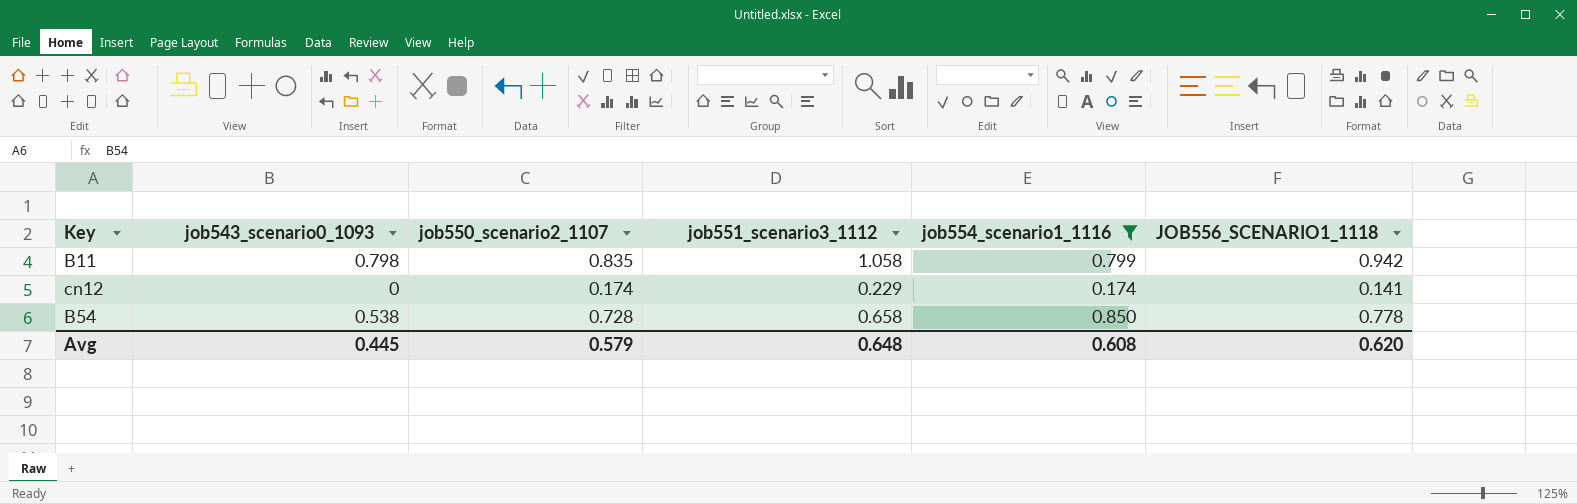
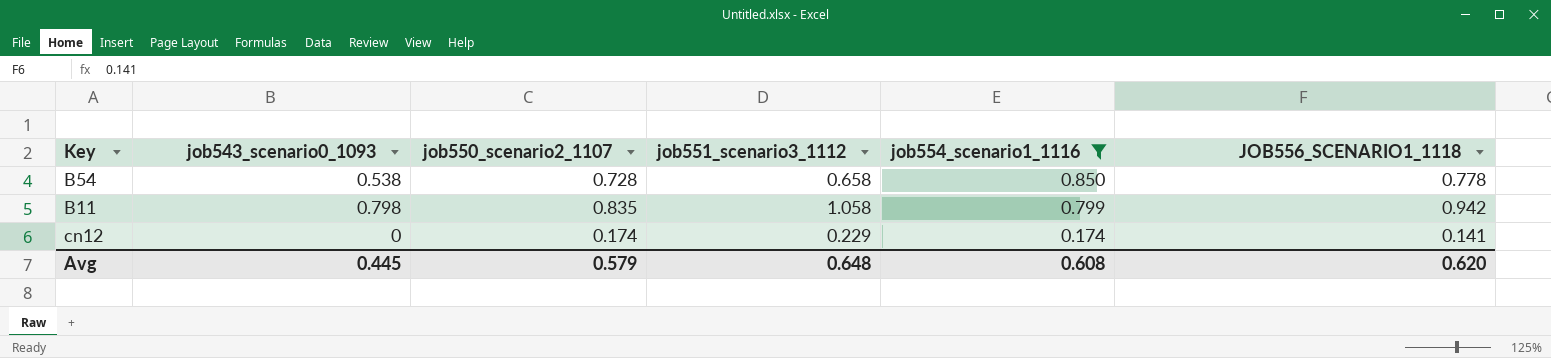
row order: none -> job554_scenario1_1116 descending

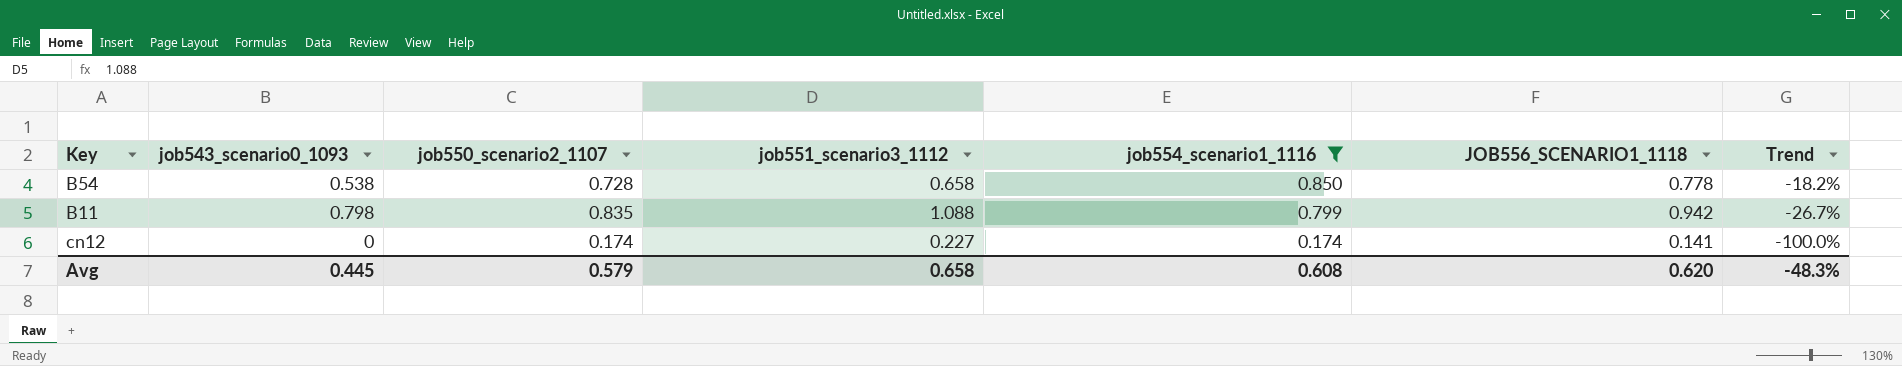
column Trend | formula: none -> ([job543_scenario0_1093] - [job551_scenario3_1112]) / [job551_scenario3_1112]
B11 | job551_scenario3_1112: 1.058 -> 1.088
cn12 | job551_scenario3_1112: 0.229 -> 0.227
Avg | job551_scenario3_1112: 0.648 -> 0.658

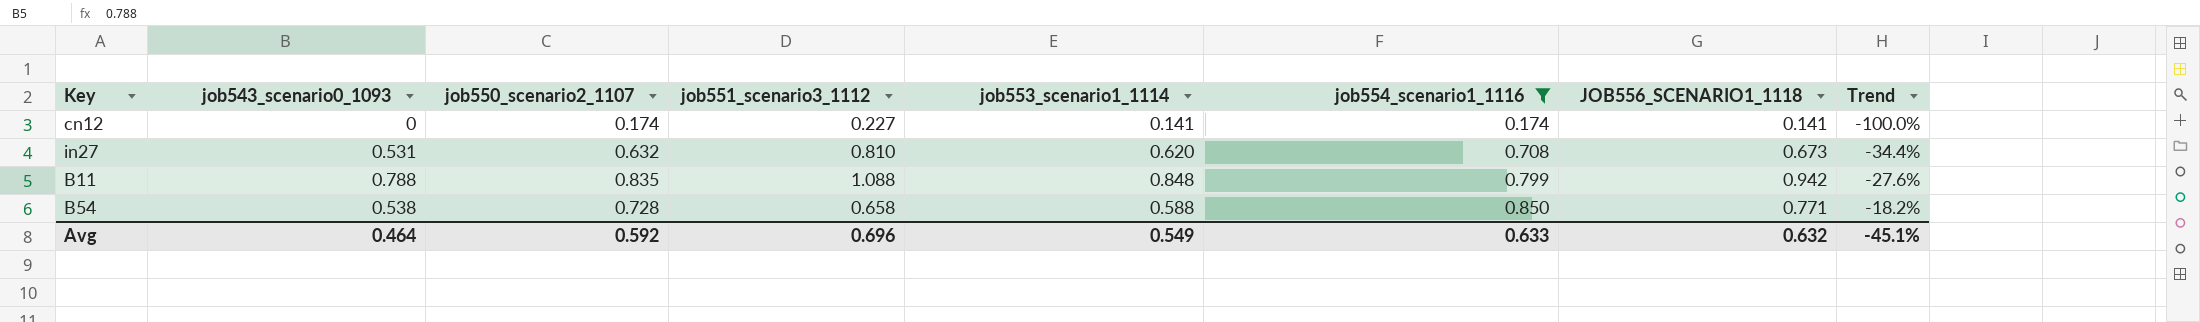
row order: job554_scenario1_1116 descending -> job554_scenario1_1116 ascending
column job553_scenario1_1114 | position: none -> 5
row in27: none -> 0.531 | 0.632 | 0.810 | 0.620 | 0.708 | 0.673 | -34.4%
B11 | job543_scenario0_1093: 0.798 -> 0.788
B11 | Trend: -26.7% -> -27.6%
B54 | JOB556_SCENARIO1_1118: 0.778 -> 0.771
Avg | job543_scenario0_1093: 0.445 -> 0.464
Avg | job550_scenario2_1107: 0.579 -> 0.592
Avg | job551_scenario3_1112: 0.658 -> 0.696
Avg | job554_scenario1_1116: 0.608 -> 0.633
Avg | JOB556_SCENARIO1_1118: 0.620 -> 0.632
Avg | Trend: -48.3% -> -45.1%

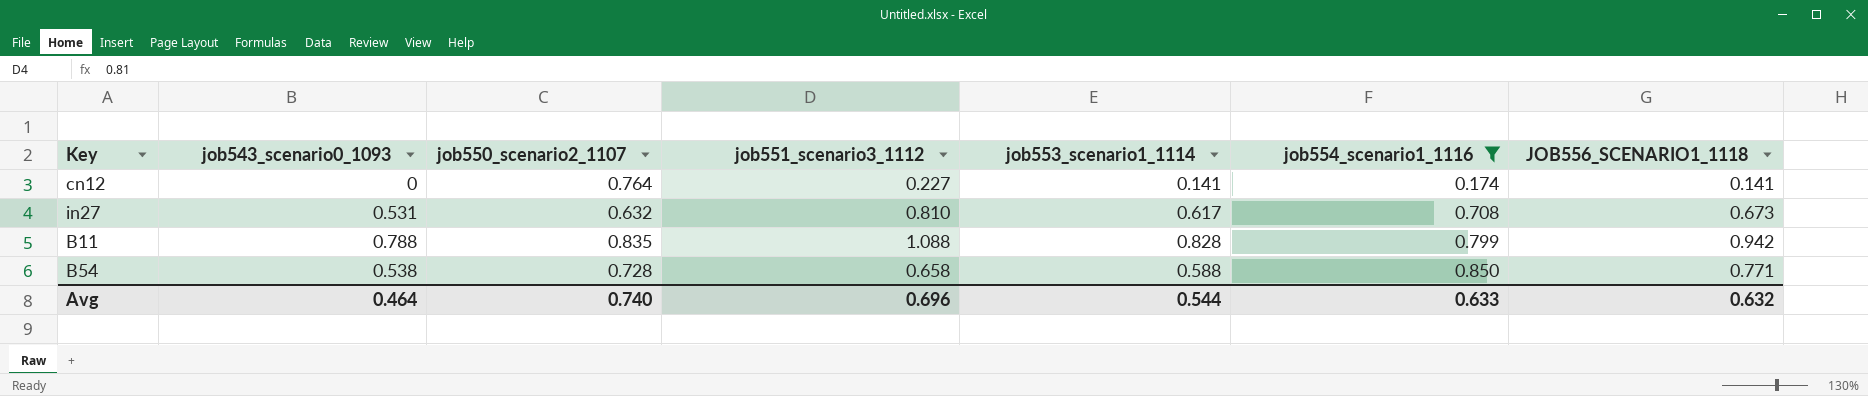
column Trend | formula: ([job543_scenario0_1093] - [job551_scenario3_1112]) / [job551_scenario3_1112] -> none
cn12 | job550_scenario2_1107: 0.174 -> 0.764
in27 | job553_scenario1_1114: 0.620 -> 0.617
B11 | job553_scenario1_1114: 0.848 -> 0.828
Avg | job550_scenario2_1107: 0.592 -> 0.740
Avg | job553_scenario1_1114: 0.549 -> 0.544

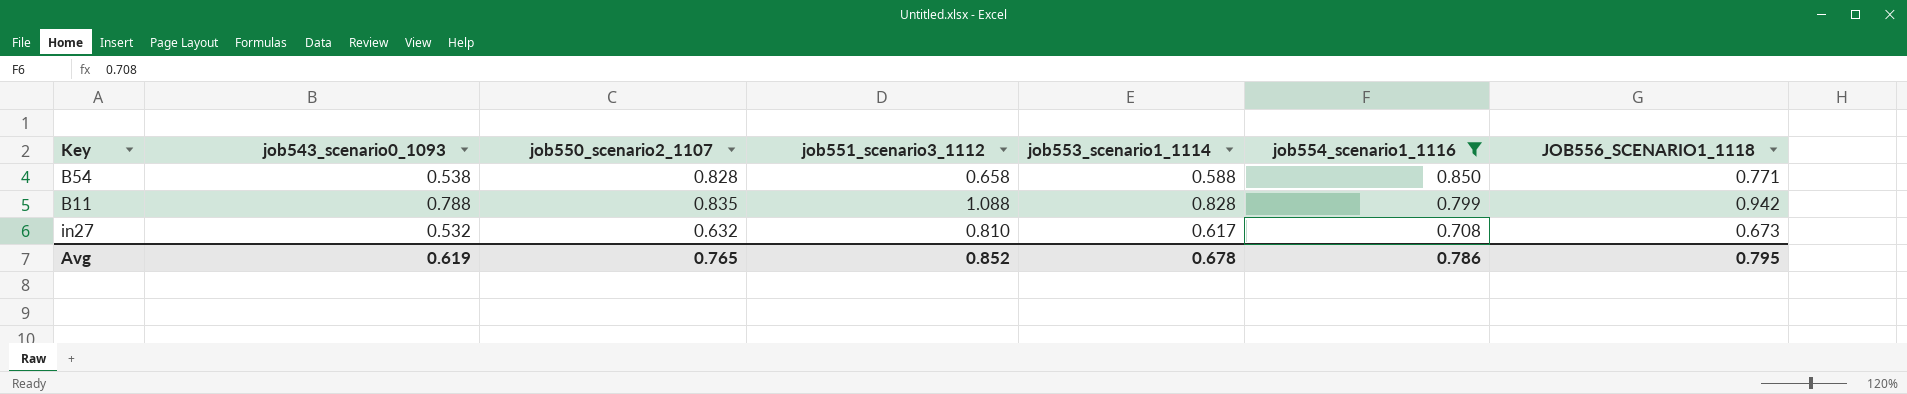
row order: job554_scenario1_1116 ascending -> job554_scenario1_1116 descending
row cn12: 0 | 0.764 | 0.227 | 0.141 | 0.174 | 0.141 -> none
B54 | job550_scenario2_1107: 0.728 -> 0.828
in27 | job543_scenario0_1093: 0.531 -> 0.532
Avg | job543_scenario0_1093: 0.464 -> 0.619
Avg | job550_scenario2_1107: 0.740 -> 0.765
Avg | job551_scenario3_1112: 0.696 -> 0.852
Avg | job553_scenario1_1114: 0.544 -> 0.678
Avg | job554_scenario1_1116: 0.633 -> 0.786
Avg | JOB556_SCENARIO1_1118: 0.632 -> 0.795

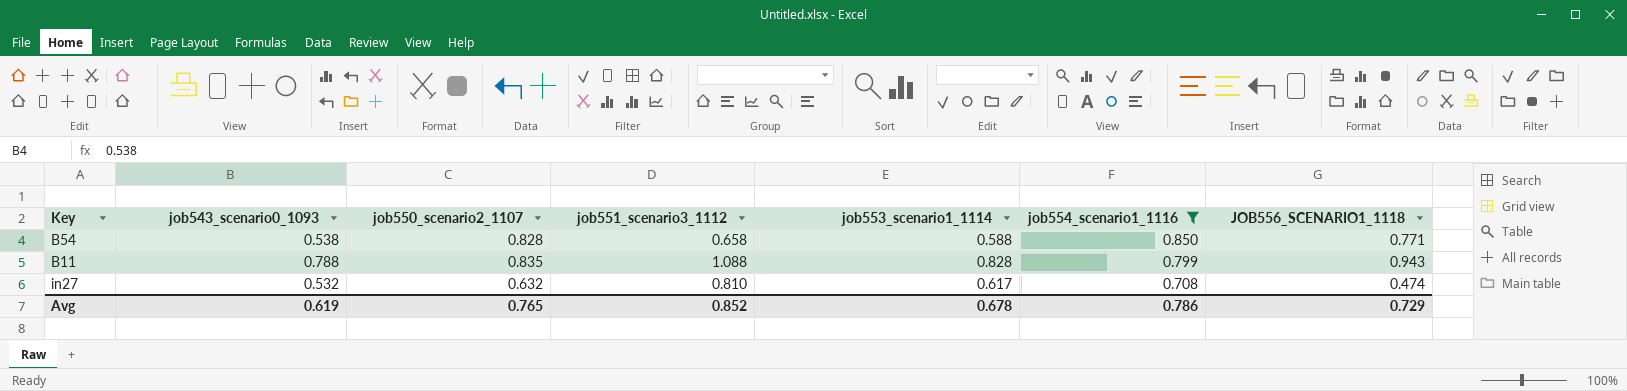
B11 | JOB556_SCENARIO1_1118: 0.942 -> 0.943
in27 | JOB556_SCENARIO1_1118: 0.673 -> 0.474
Avg | JOB556_SCENARIO1_1118: 0.795 -> 0.729

